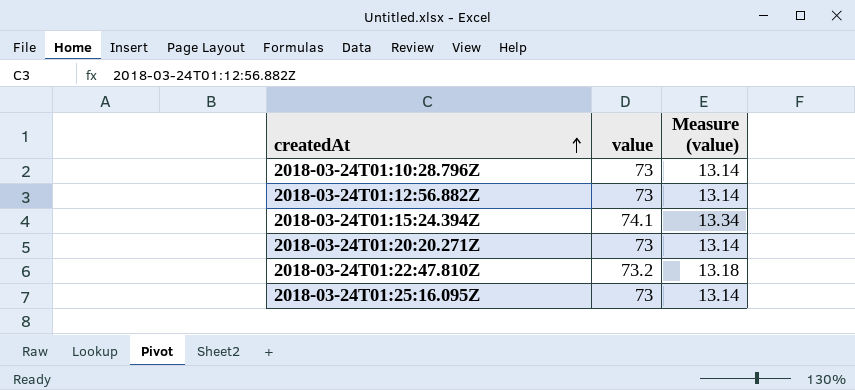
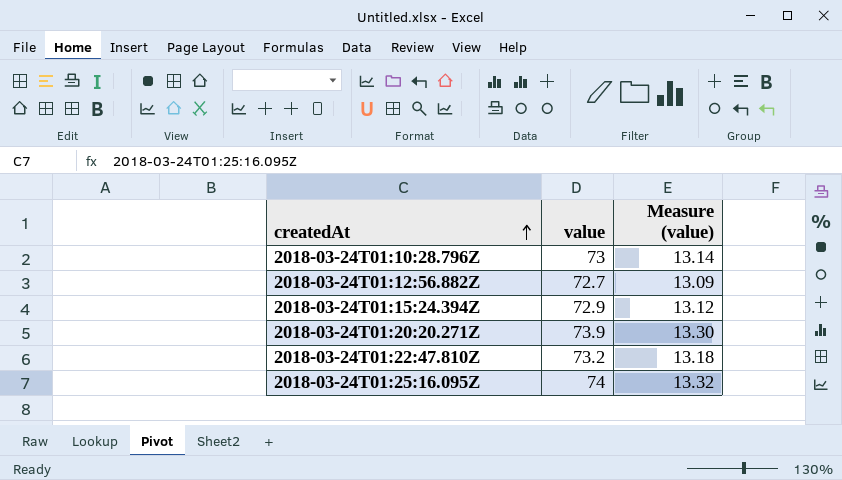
2018-03-24T01:12:56.882Z | value: 73 -> 72.7
2018-03-24T01:12:56.882Z | Measure (value): 13.14 -> 13.09
2018-03-24T01:15:24.394Z | value: 74.1 -> 72.9
2018-03-24T01:15:24.394Z | Measure (value): 13.34 -> 13.12
2018-03-24T01:20:20.271Z | value: 73 -> 73.9
2018-03-24T01:20:20.271Z | Measure (value): 13.14 -> 13.30
2018-03-24T01:25:16.095Z | value: 73 -> 74
2018-03-24T01:25:16.095Z | Measure (value): 13.14 -> 13.32

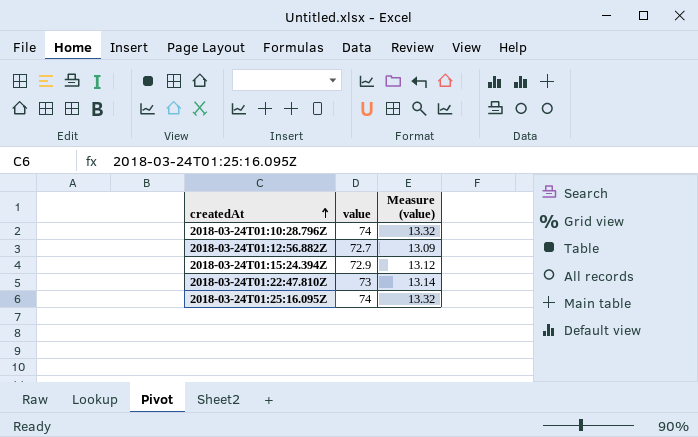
row 2018-03-24T01:20:20.271Z: 73.9 | 13.30 -> none
2018-03-24T01:10:28.796Z | value: 73 -> 74
2018-03-24T01:10:28.796Z | Measure (value): 13.14 -> 13.32
2018-03-24T01:22:47.810Z | value: 73.2 -> 73
2018-03-24T01:22:47.810Z | Measure (value): 13.18 -> 13.14

